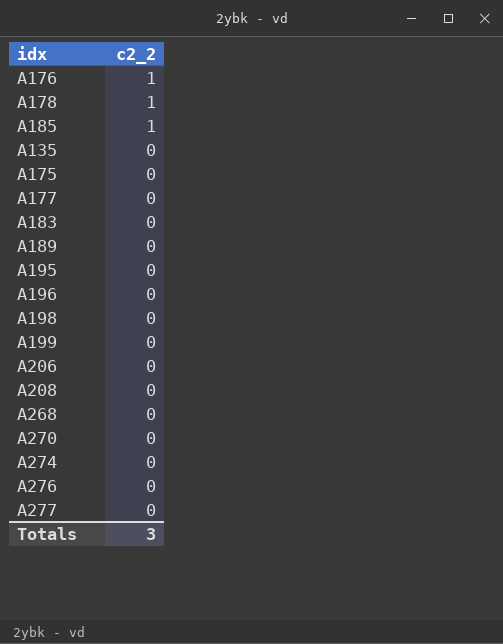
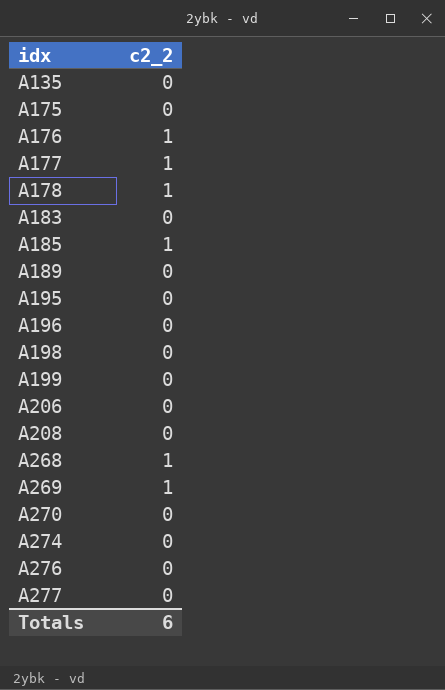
row order: c2_2 descending -> idx ascending
A177 | c2_2: 0 -> 1
A268 | c2_2: 0 -> 1
row A269: none -> 1
Totals | c2_2: 3 -> 6

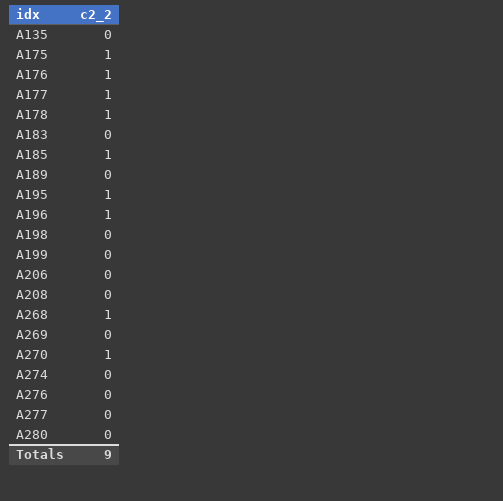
A175 | c2_2: 0 -> 1
A195 | c2_2: 0 -> 1
A196 | c2_2: 0 -> 1
A269 | c2_2: 1 -> 0
A270 | c2_2: 0 -> 1
row A280: none -> 0
Totals | c2_2: 6 -> 9

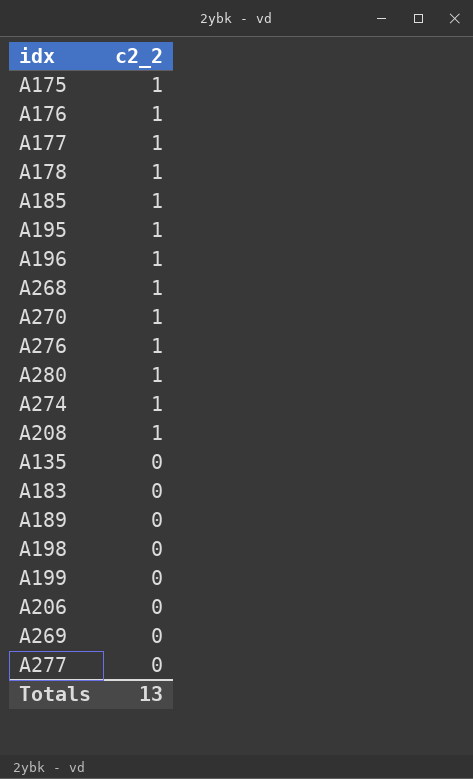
row order: idx ascending -> c2_2 descending
A276 | c2_2: 0 -> 1
A280 | c2_2: 0 -> 1
A274 | c2_2: 0 -> 1
A208 | c2_2: 0 -> 1
Totals | c2_2: 9 -> 13

